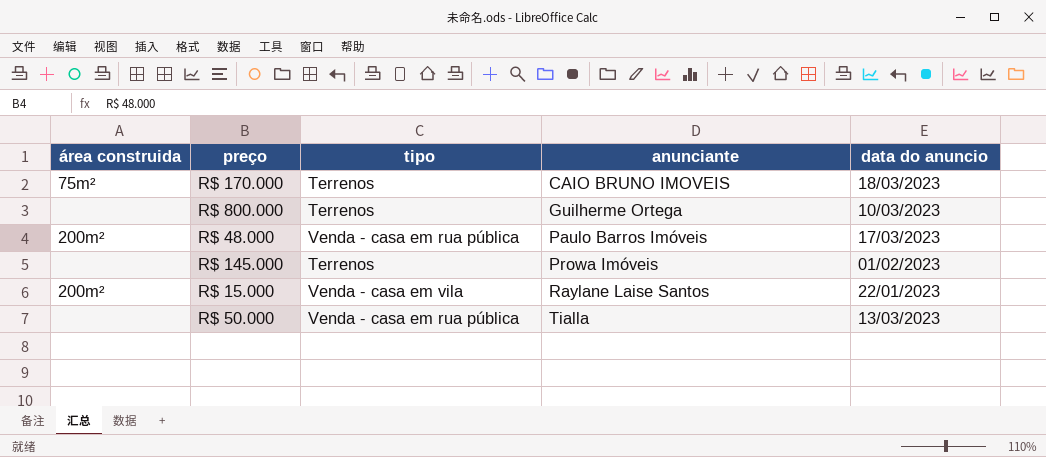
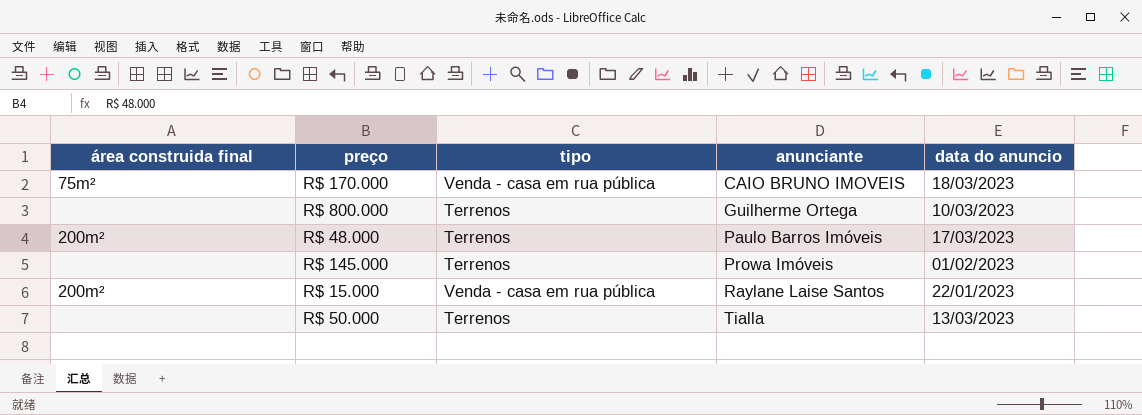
column name: área construida -> área construida final
R$ 170.000 | tipo: Terrenos -> Venda - casa em rua pública
R$ 48.000 | tipo: Venda - casa em rua pública -> Terrenos
R$ 15.000 | tipo: Venda - casa em vila -> Venda - casa em rua pública
R$ 50.000 | tipo: Venda - casa em rua pública -> Terrenos

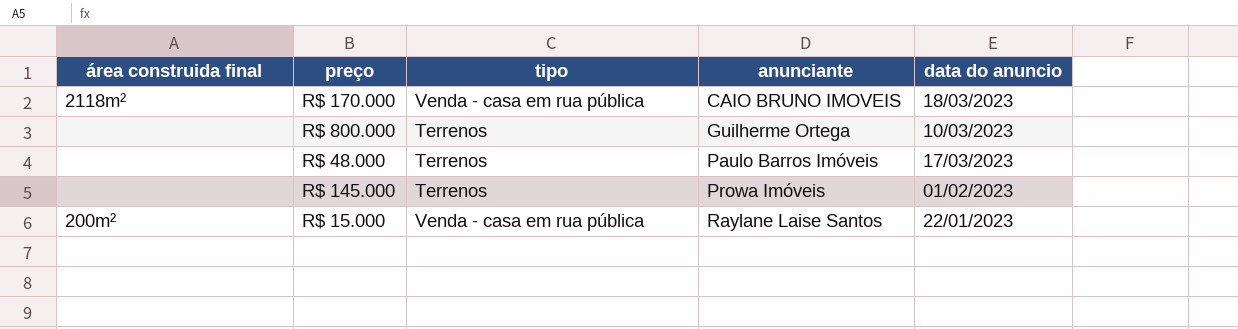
row R$ 50.000: none | Terrenos | Tialla | 13/03/2023 -> none
R$ 170.000 | área construida final: 75m² -> 2118m²
R$ 48.000 | área construida final: 200m² -> none

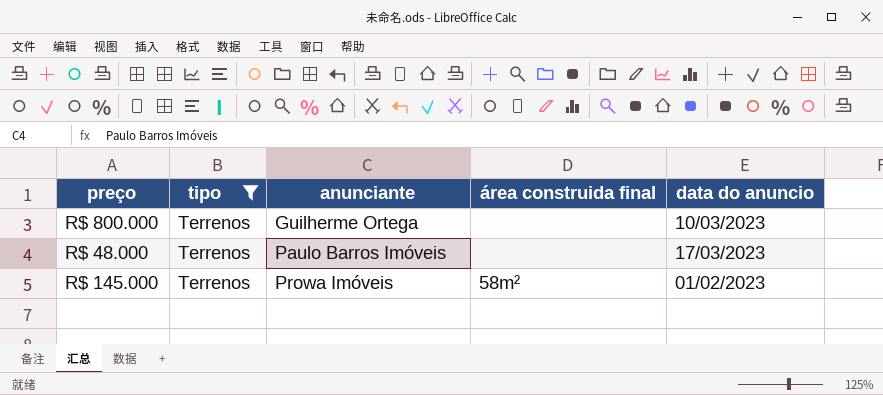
filter: none -> tipo = Terrenos
column área construida final | position: 1 -> 4
R$ 145.000 | área construida final: none -> 58m²

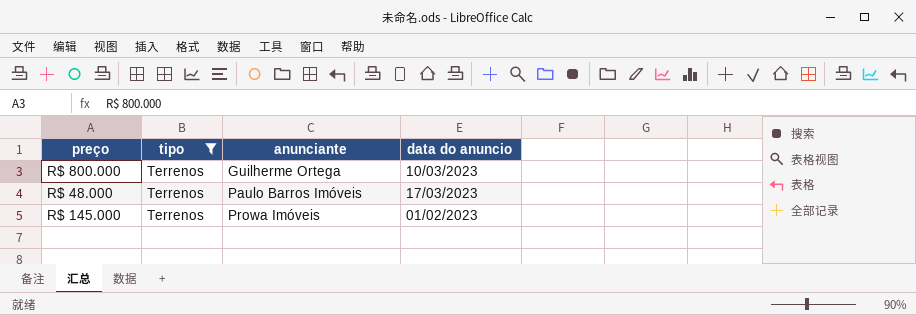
column área construida final | position: 4 -> none

